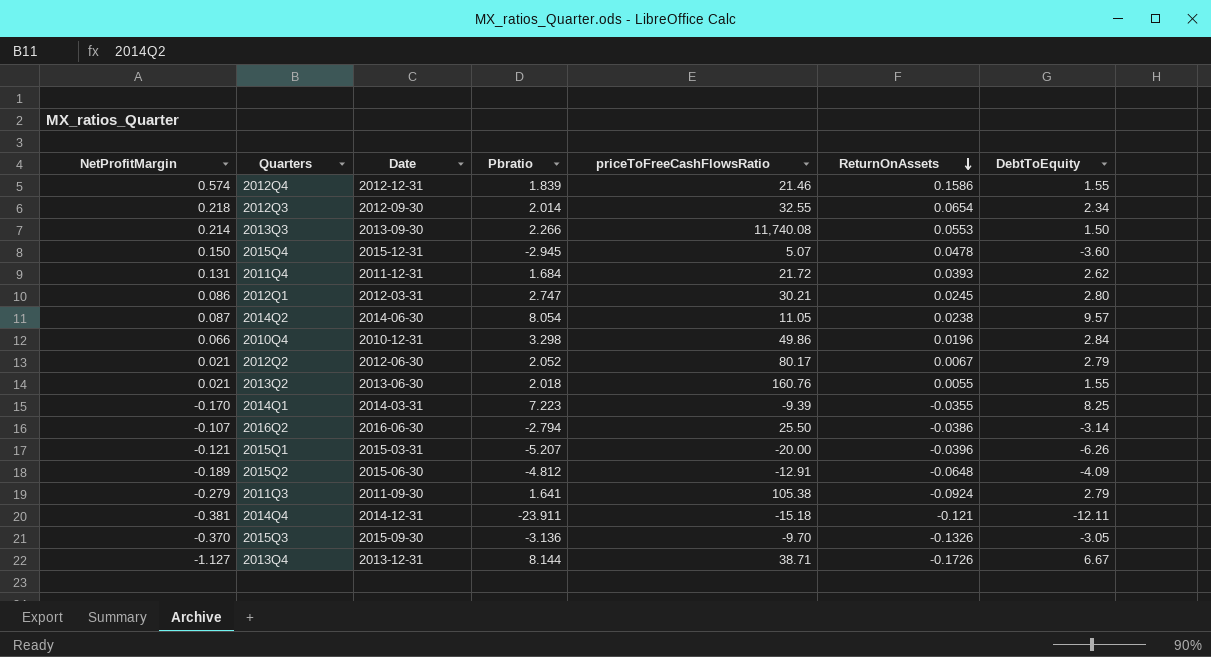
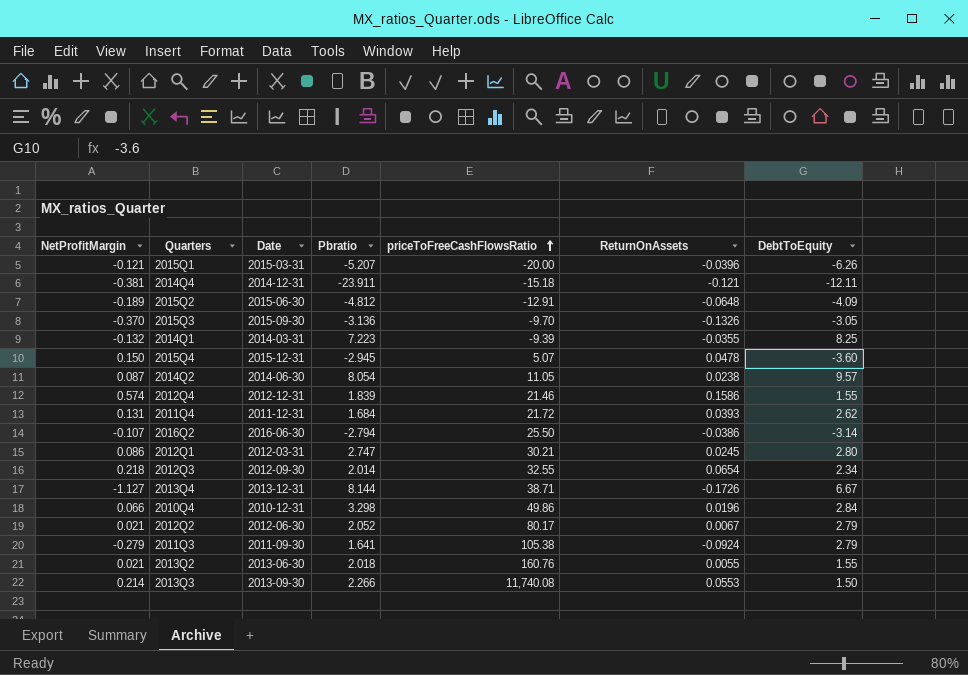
row order: ReturnOnAssets descending -> priceToFreeCashFlowsRatio ascending
2014Q1 | NetProfitMargin: -0.170 -> -0.132

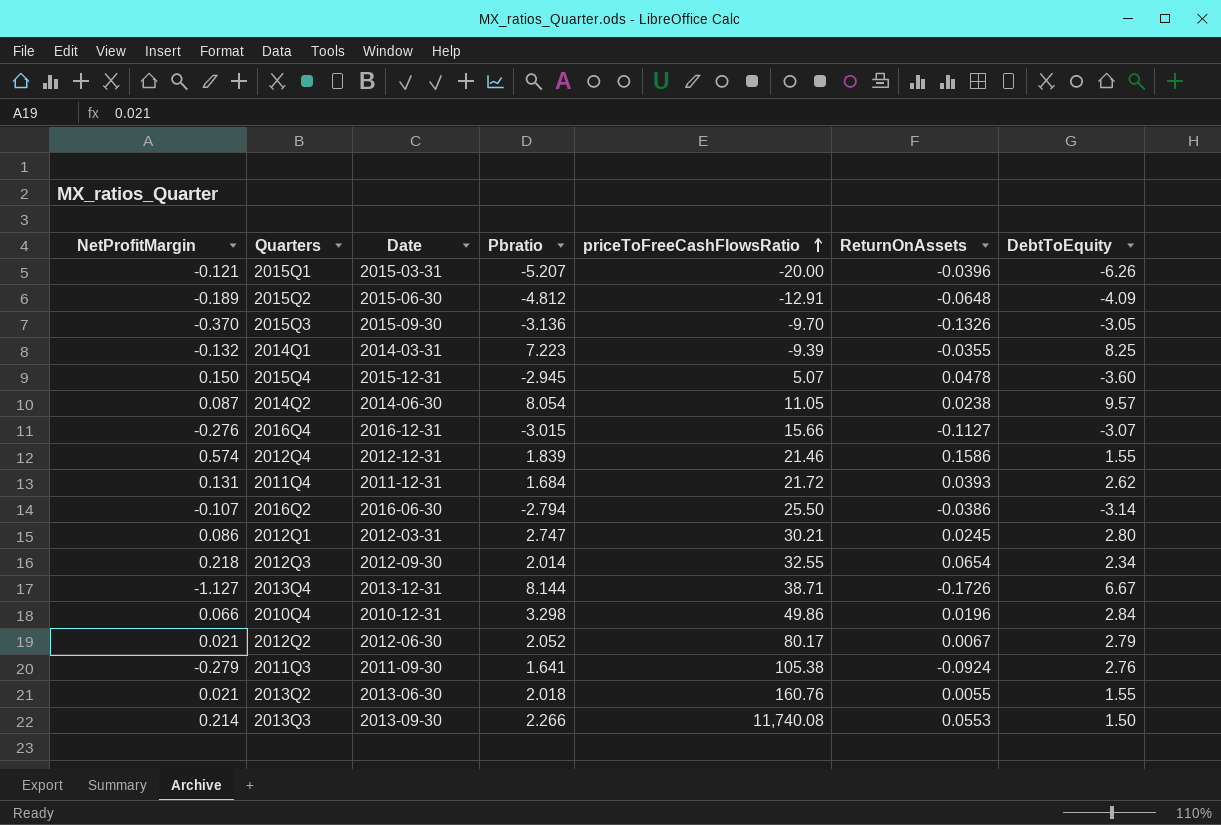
row 2014Q4: -0.381 | 2014-12-31 | -23.911 | -15.18 | -0.121 | -12.11 -> none
row 2016Q4: none -> -0.276 | 2016-12-31 | -3.015 | 15.66 | -0.1127 | -3.07
2011Q3 | DebtToEquity: 2.79 -> 2.76

